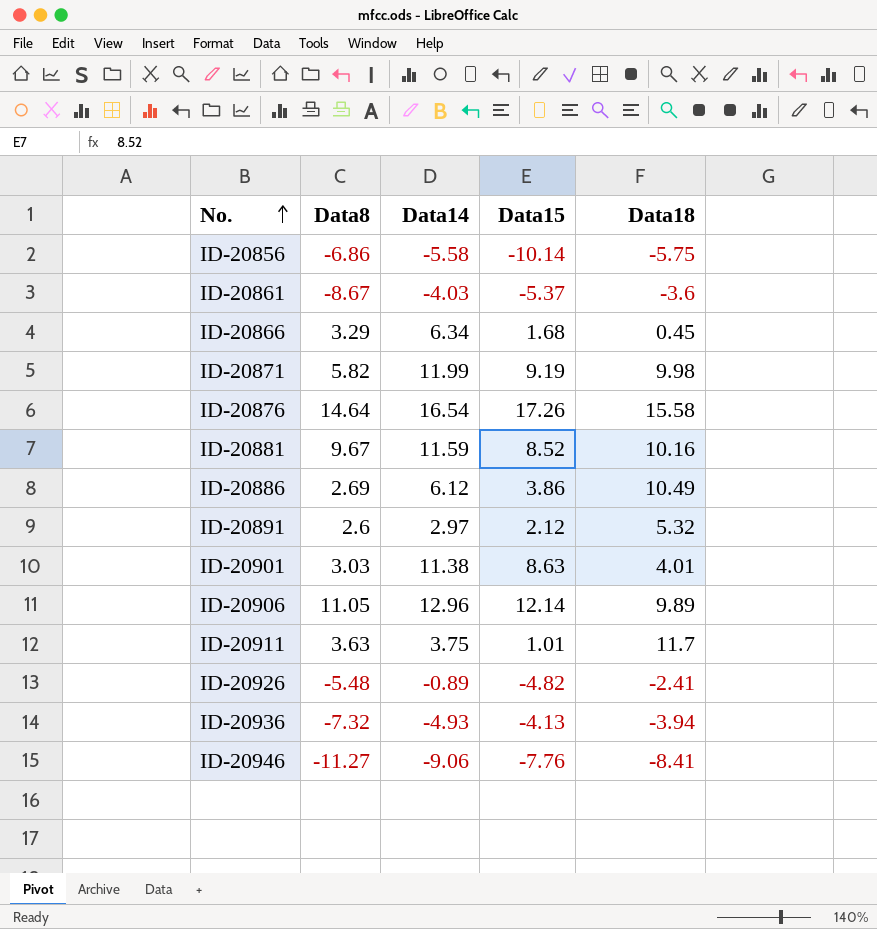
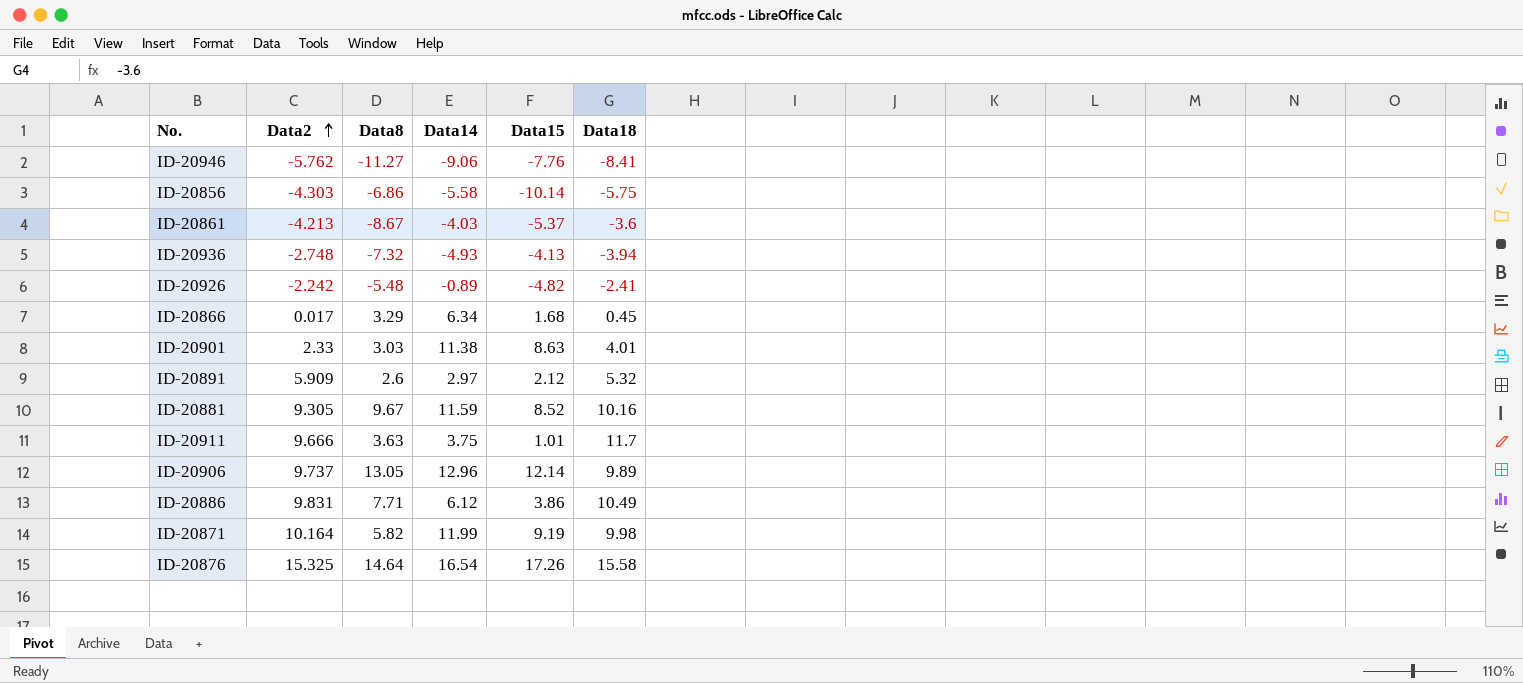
row order: No. ascending -> Data2 ascending
column Data2 | position: none -> 2
ID-20906 | Data8: 11.05 -> 13.05
ID-20886 | Data8: 2.69 -> 7.71

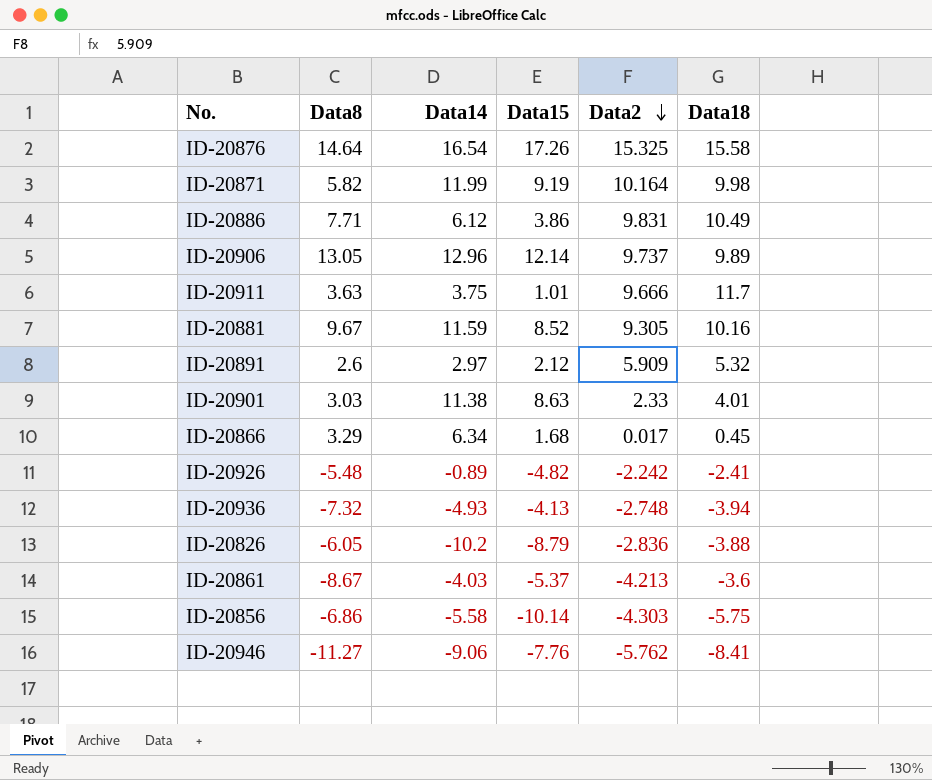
row order: Data2 ascending -> Data2 descending
column Data2 | position: 2 -> 5
row ID-20826: none -> -6.05 | -10.2 | -8.79 | -2.836 | -3.88

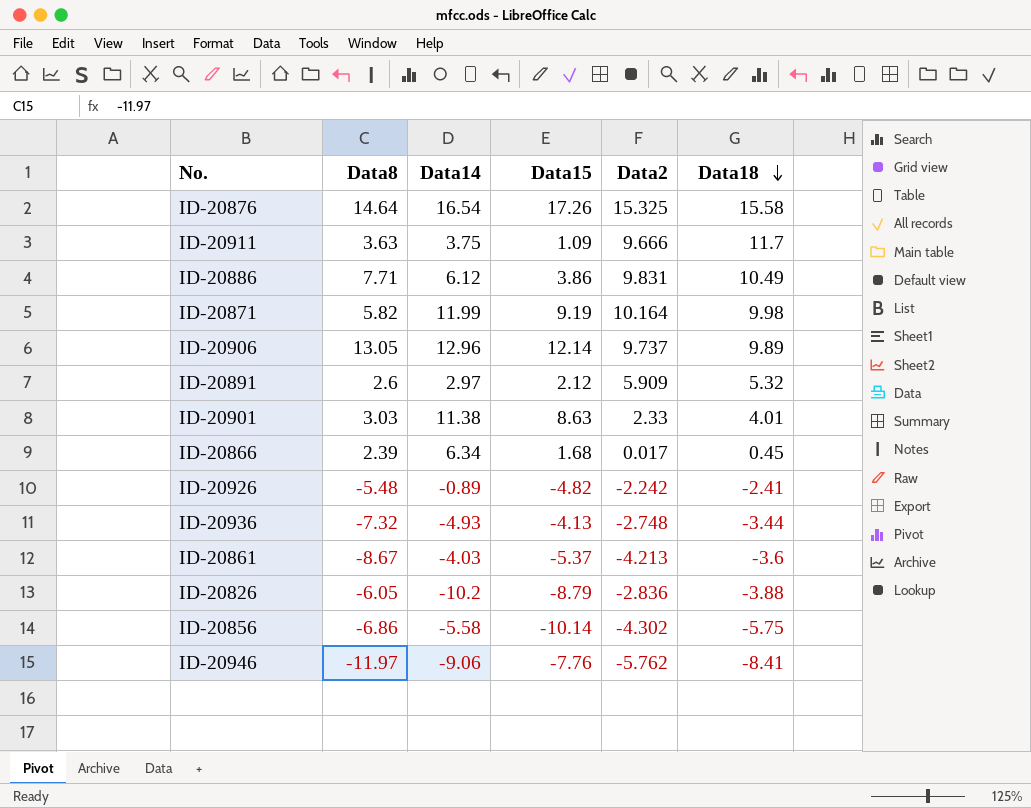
row order: Data2 descending -> Data18 descending
row ID-20881: 9.67 | 11.59 | 8.52 | 9.305 | 10.16 -> none
ID-20911 | Data15: 1.01 -> 1.09
ID-20866 | Data8: 3.29 -> 2.39
ID-20936 | Data18: -3.94 -> -3.44
ID-20856 | Data2: -4.303 -> -4.302
ID-20946 | Data8: -11.27 -> -11.97

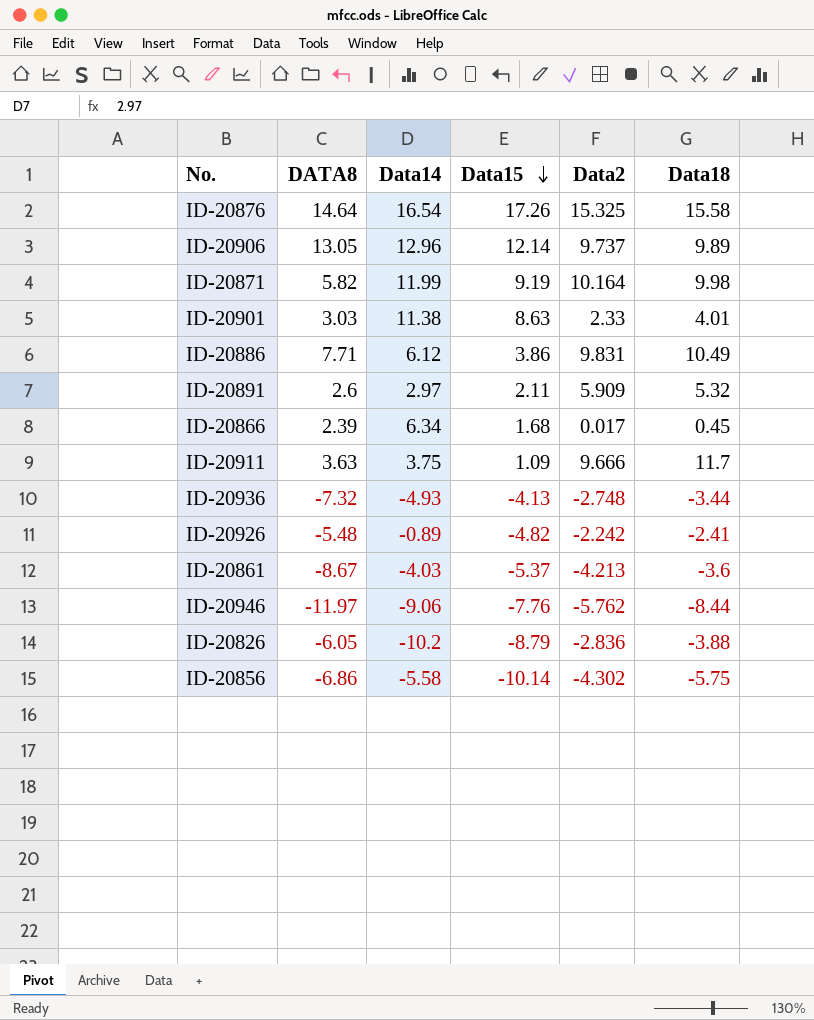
row order: Data18 descending -> Data15 descending
column name: Data8 -> DATA8
ID-20891 | Data15: 2.12 -> 2.11
ID-20946 | Data18: -8.41 -> -8.44

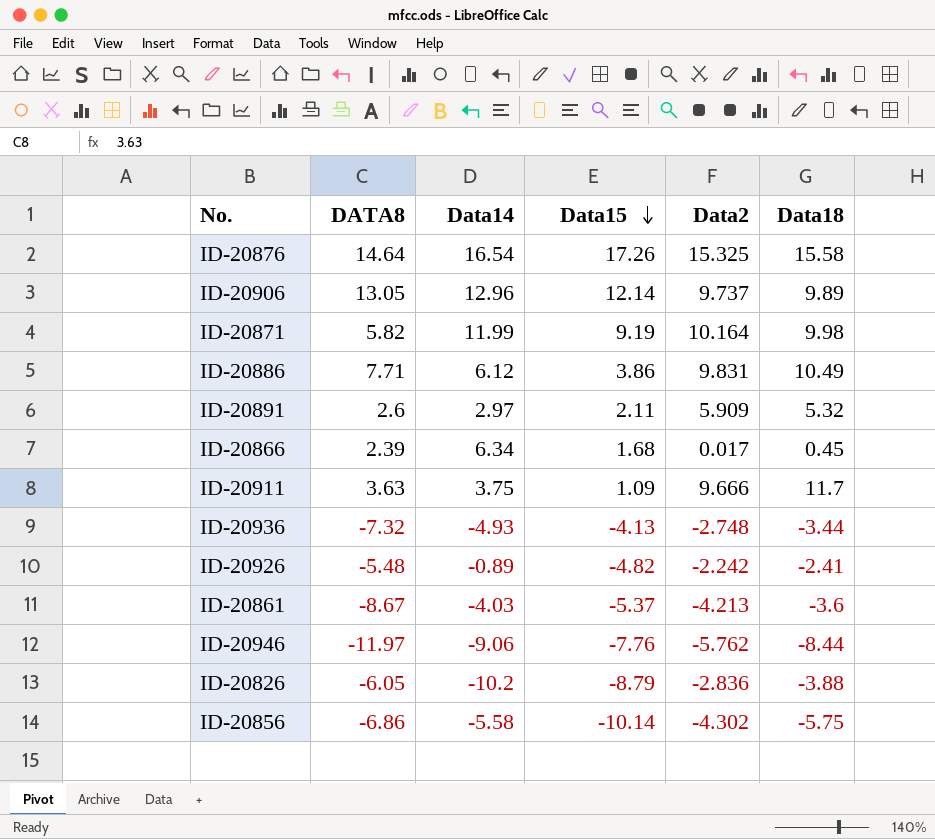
row ID-20901: 3.03 | 11.38 | 8.63 | 2.33 | 4.01 -> none

